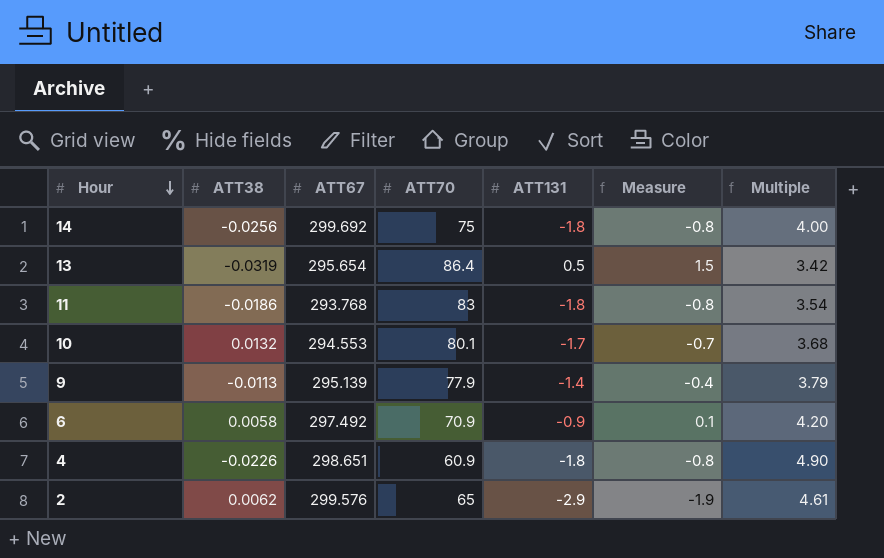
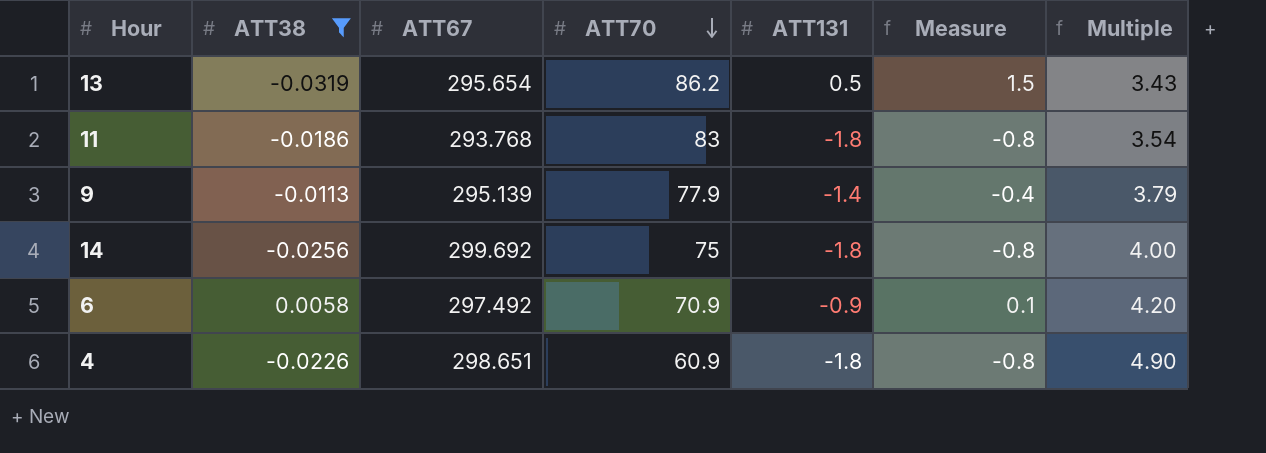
filter: none -> ATT38 <= 0.0058
row order: Hour descending -> ATT70 descending
13 | ATT70: 86.4 -> 86.2
13 | Multiple: 3.42 -> 3.43

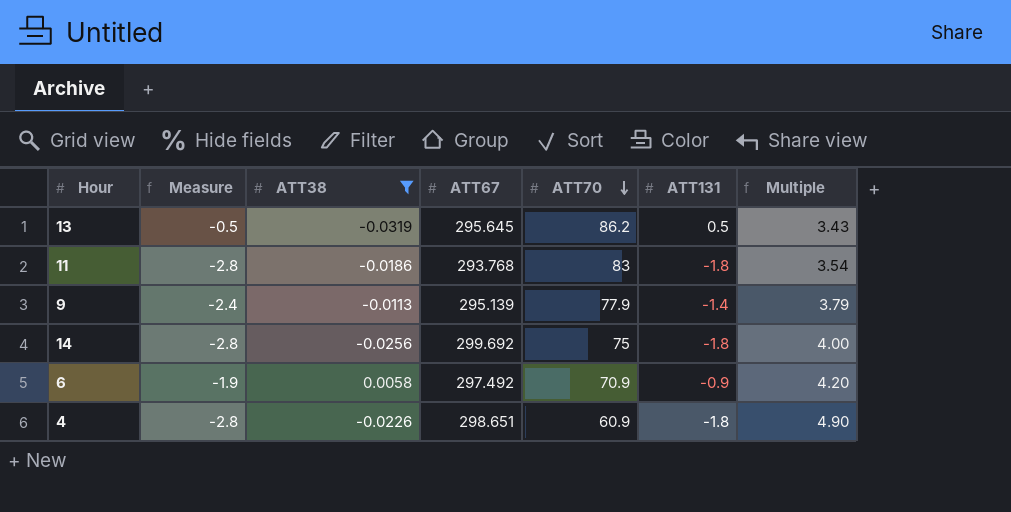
column Measure | formula: [ATT131] + 1 -> [ATT131] - 1
column Measure | position: 6 -> 2
13 | ATT67: 295.654 -> 295.645

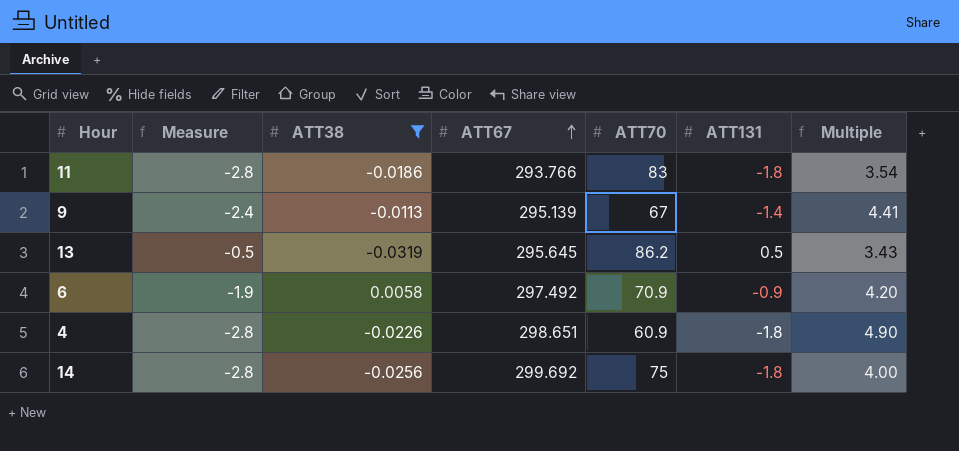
row order: ATT70 descending -> ATT67 ascending
11 | ATT67: 293.768 -> 293.766
9 | ATT70: 77.9 -> 67
9 | Multiple: 3.79 -> 4.41

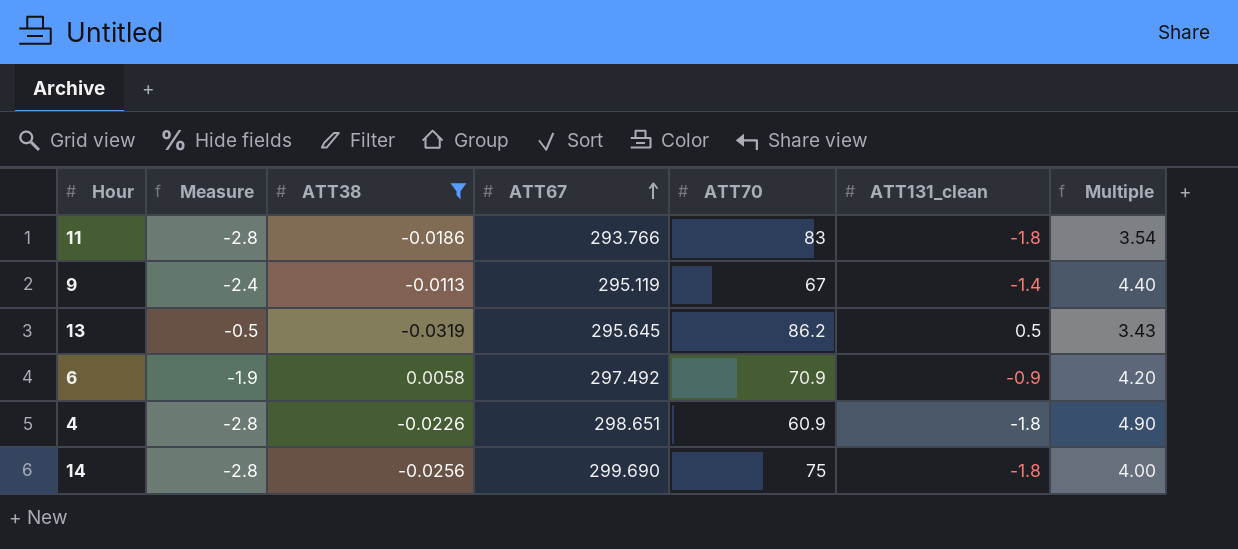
column name: ATT131 -> ATT131_clean
9 | ATT67: 295.139 -> 295.119
9 | Multiple: 4.41 -> 4.40
14 | ATT67: 299.692 -> 299.690

